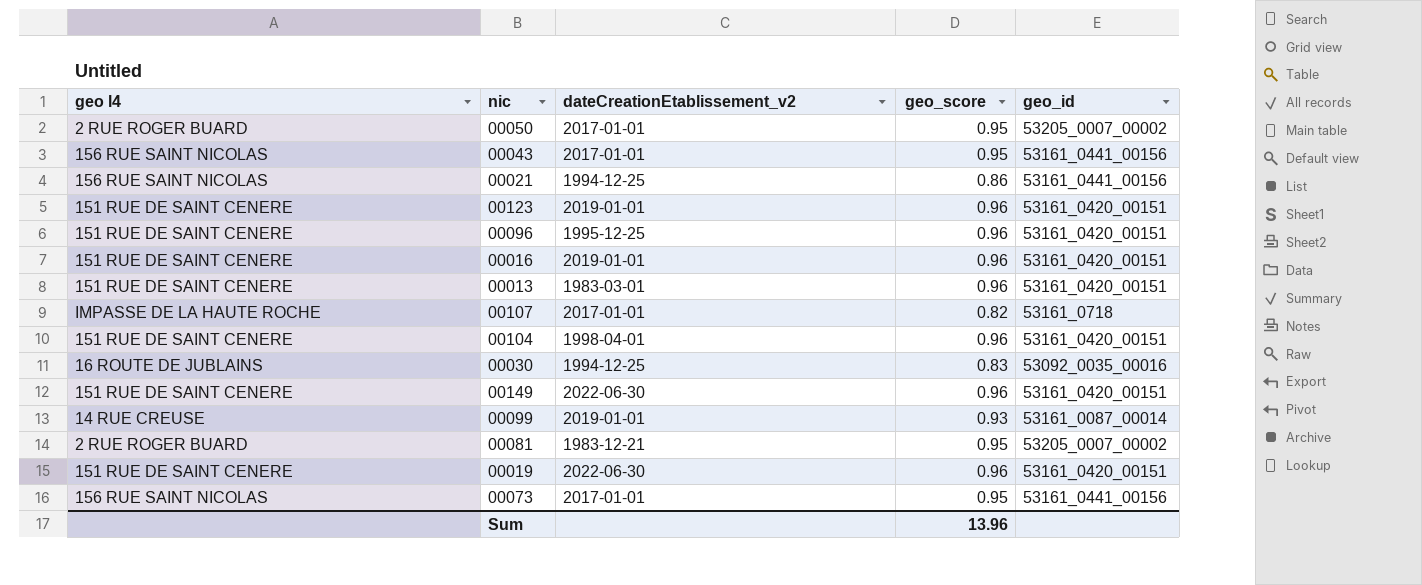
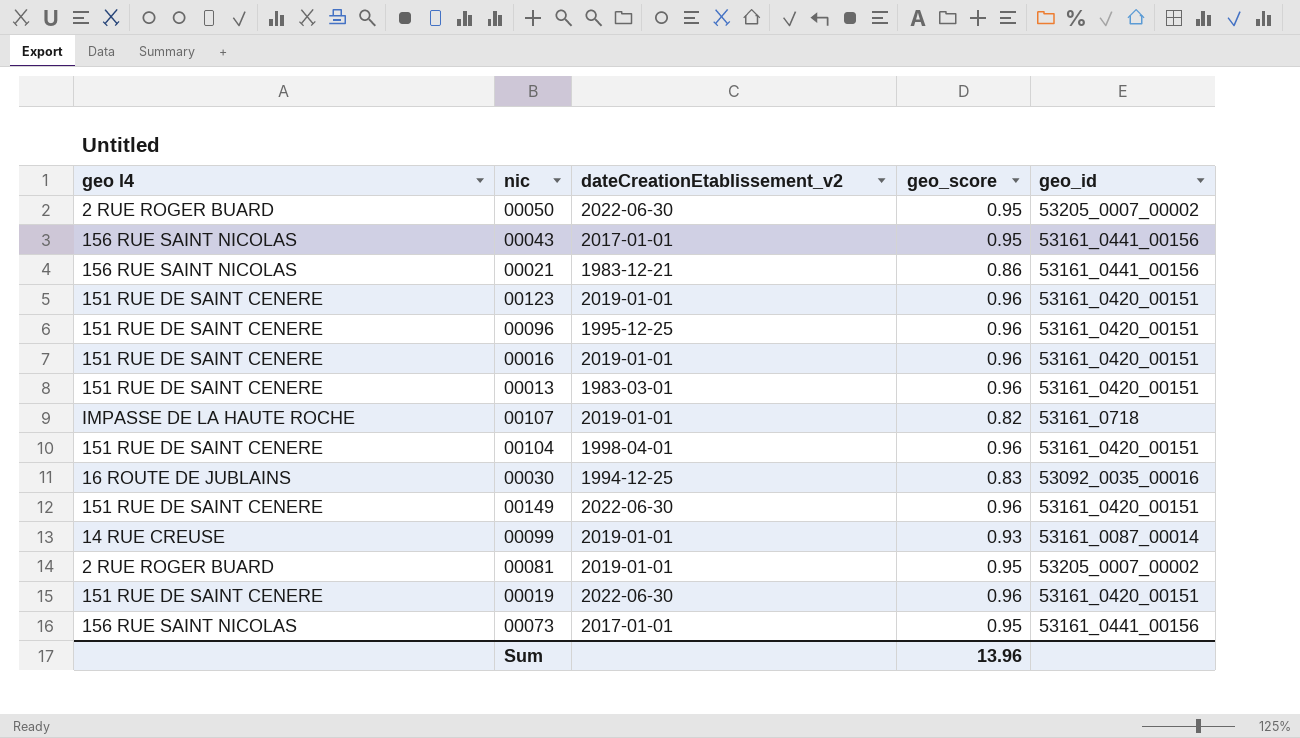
00050 | dateCreationEtablissement_v2: 2017-01-01 -> 2022-06-30
00021 | dateCreationEtablissement_v2: 1994-12-25 -> 1983-12-21
00107 | dateCreationEtablissement_v2: 2017-01-01 -> 2019-01-01
00081 | dateCreationEtablissement_v2: 1983-12-21 -> 2019-01-01

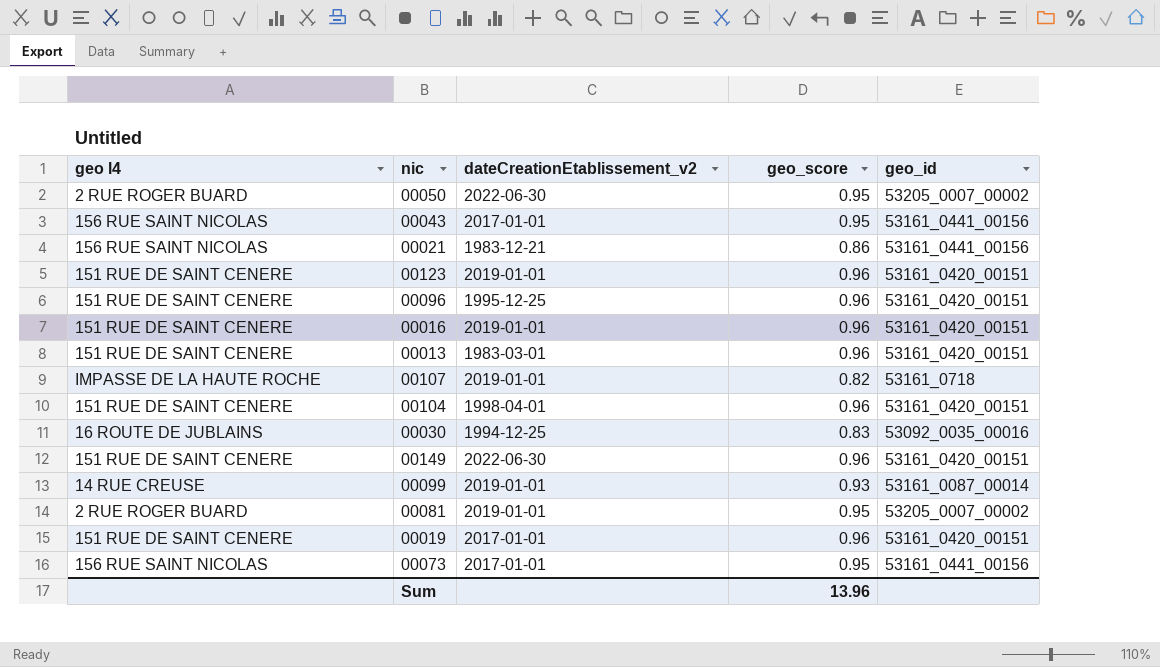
00019 | dateCreationEtablissement_v2: 2022-06-30 -> 2017-01-01

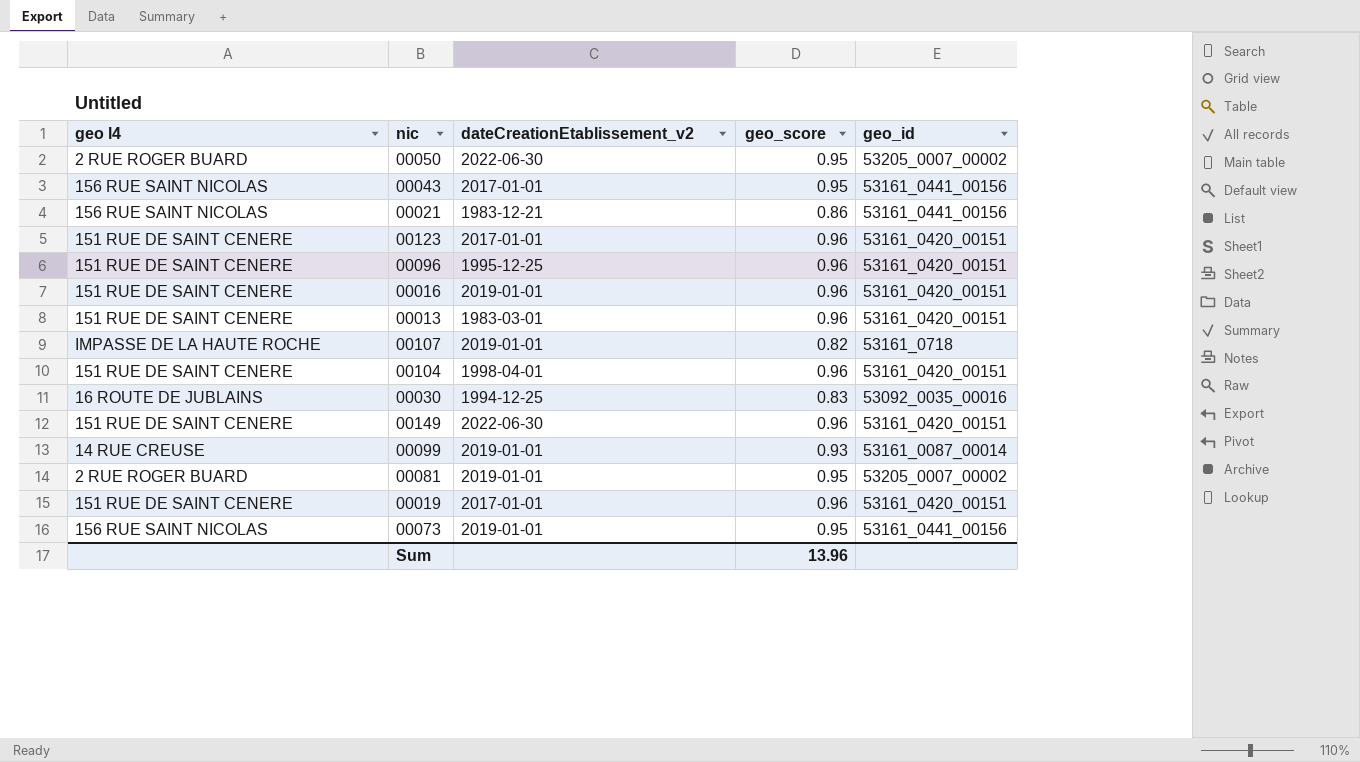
00123 | dateCreationEtablissement_v2: 2019-01-01 -> 2017-01-01
00073 | dateCreationEtablissement_v2: 2017-01-01 -> 2019-01-01

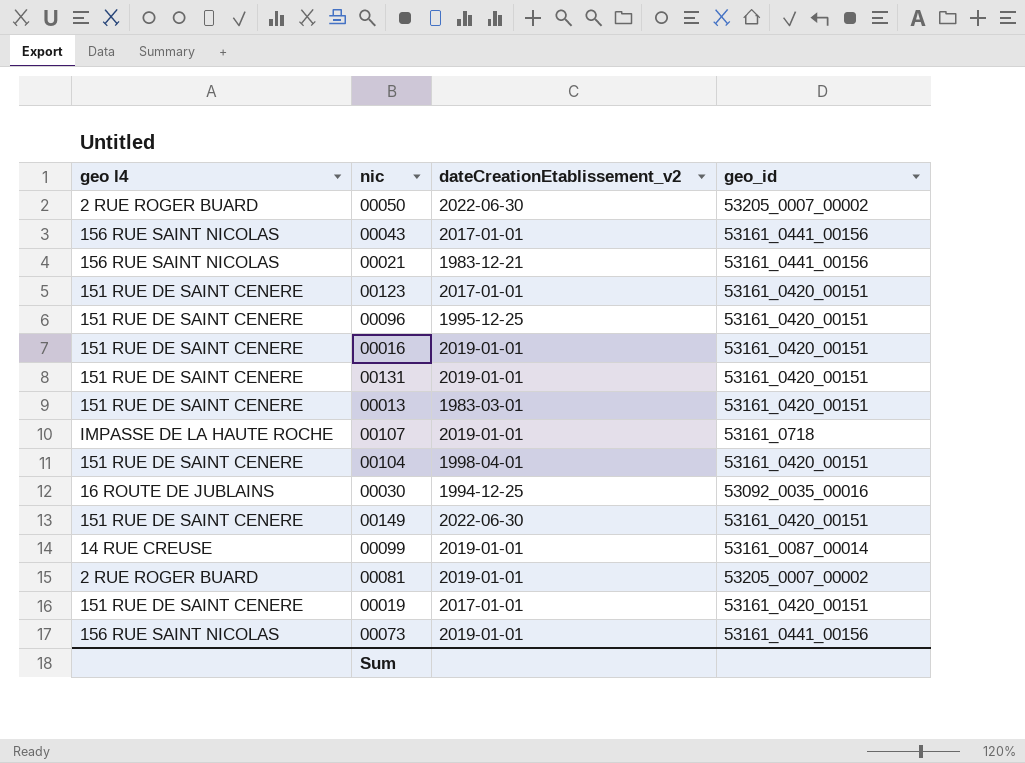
column geo_score | position: 4 -> none
row 00131: none -> 151 RUE DE SAINT CENERE | 2019-01-01 | 53161_0420_00151

